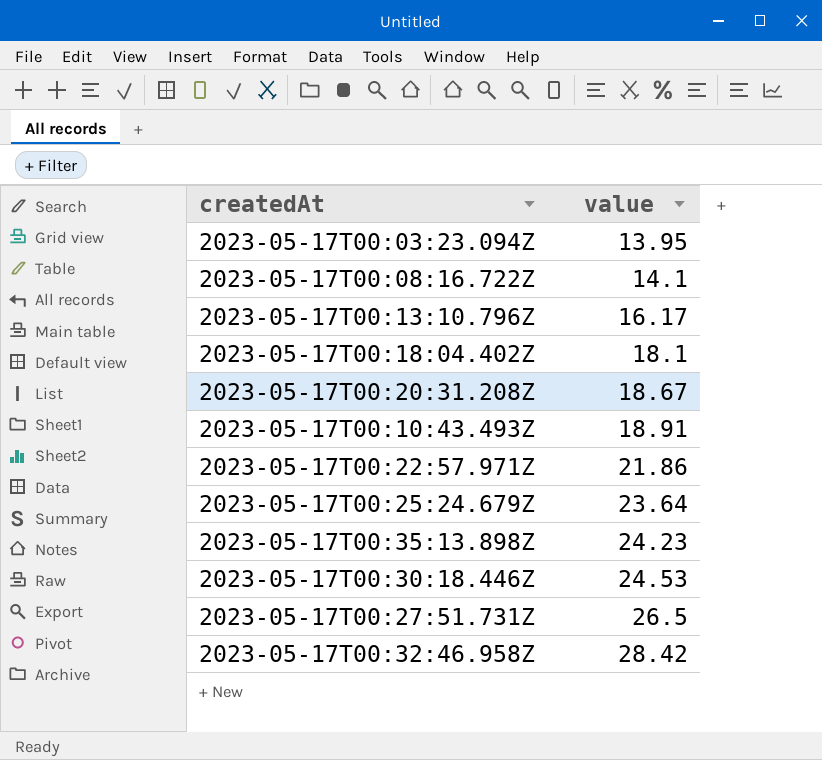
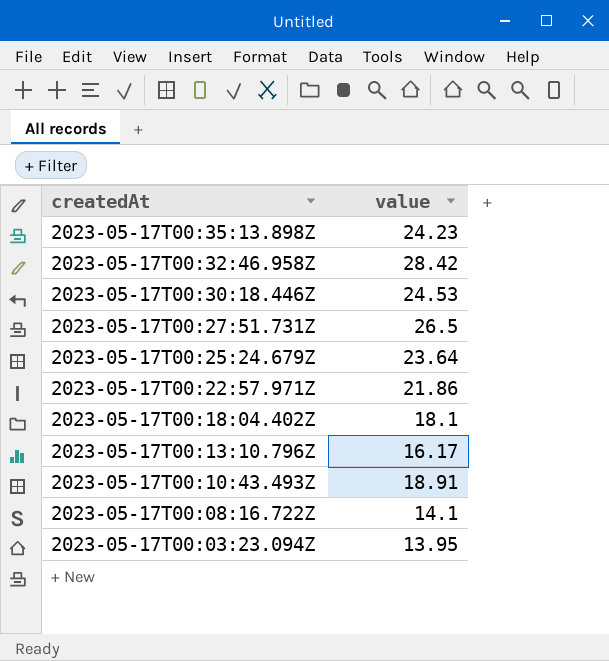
row order: value ascending -> createdAt descending
row 2023-05-17T00:20:31.208Z: 18.67 -> none

